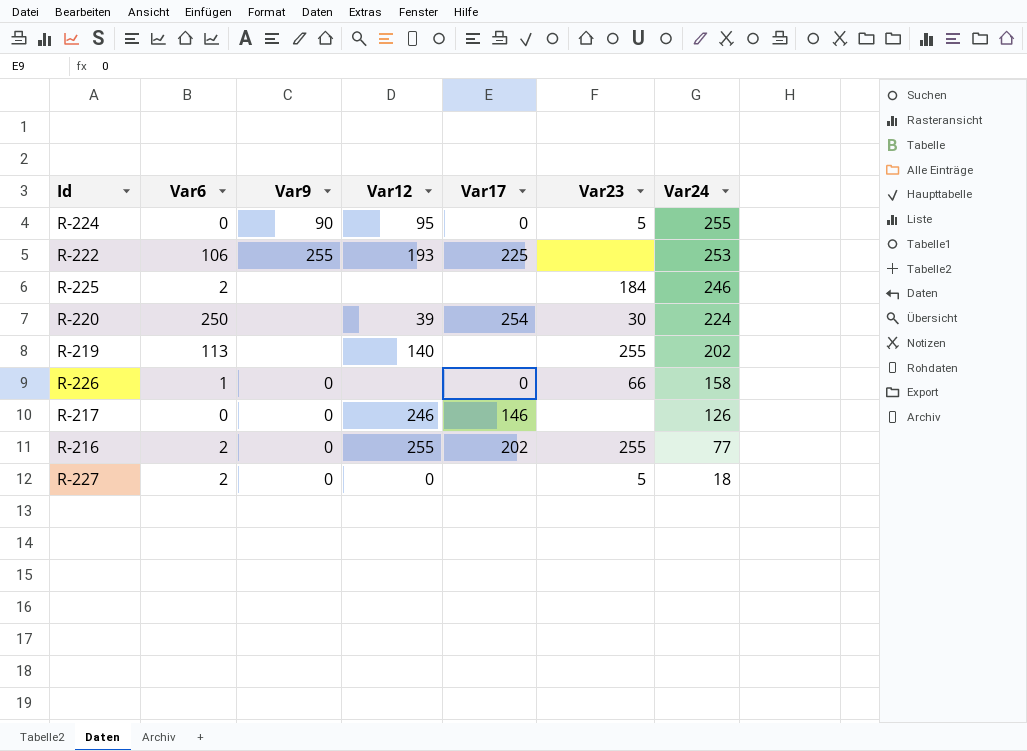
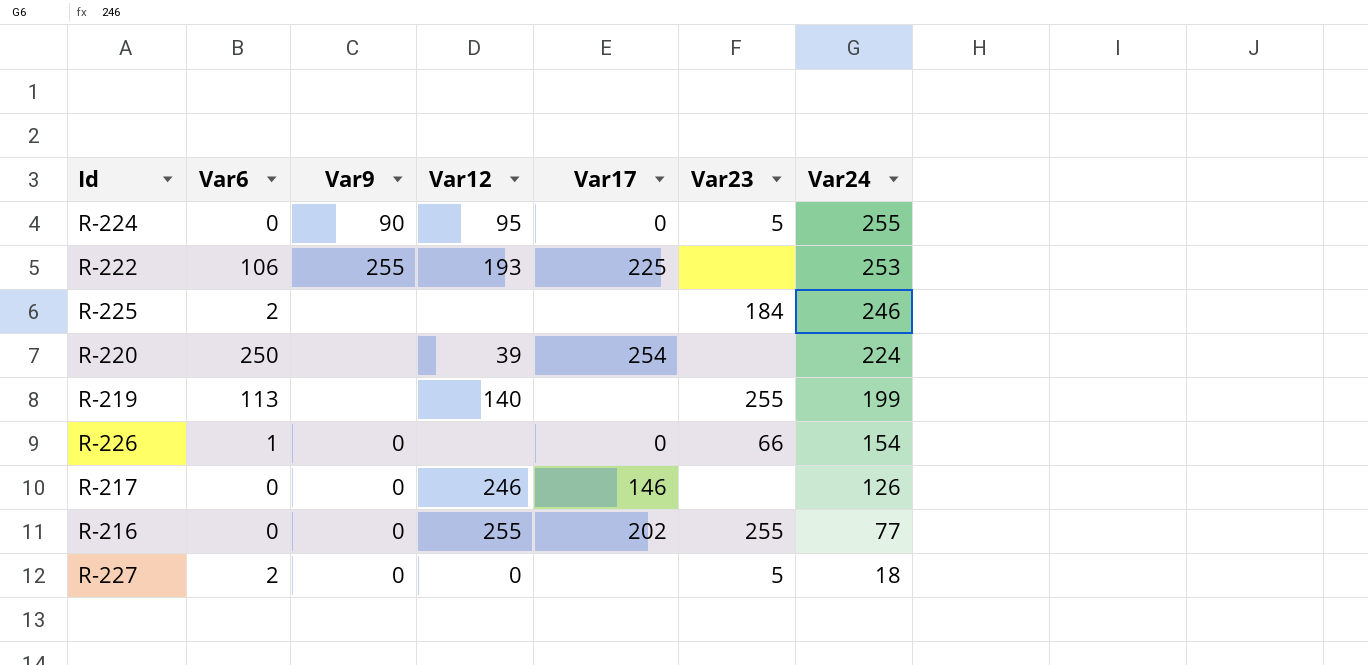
R-220 | Var23: 30 -> none
R-219 | Var24: 202 -> 199
R-226 | Var24: 158 -> 154
R-216 | Var6: 2 -> 0

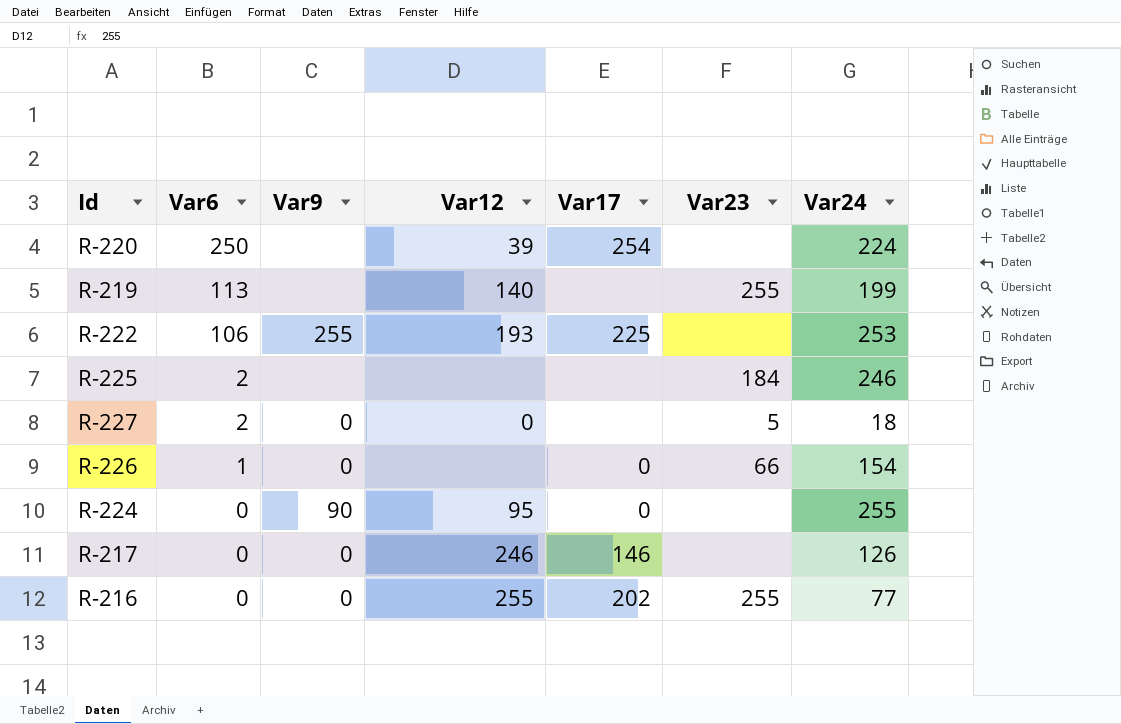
row order: Var24 descending -> Var6 descending
R-224 | Var23: 5 -> none

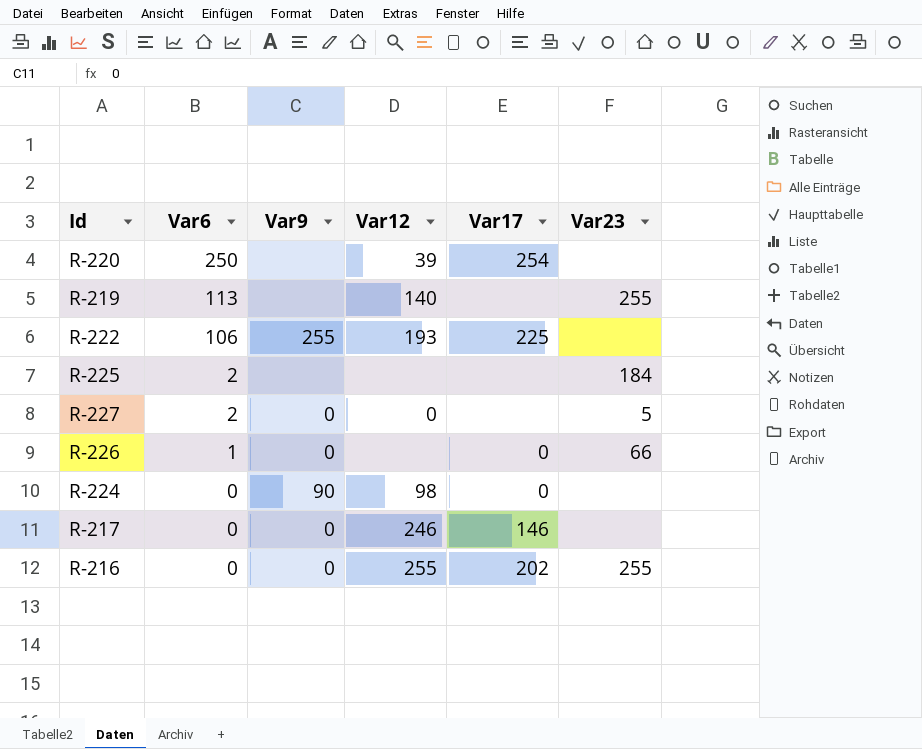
column Var24 | position: 7 -> none
R-224 | Var12: 95 -> 98

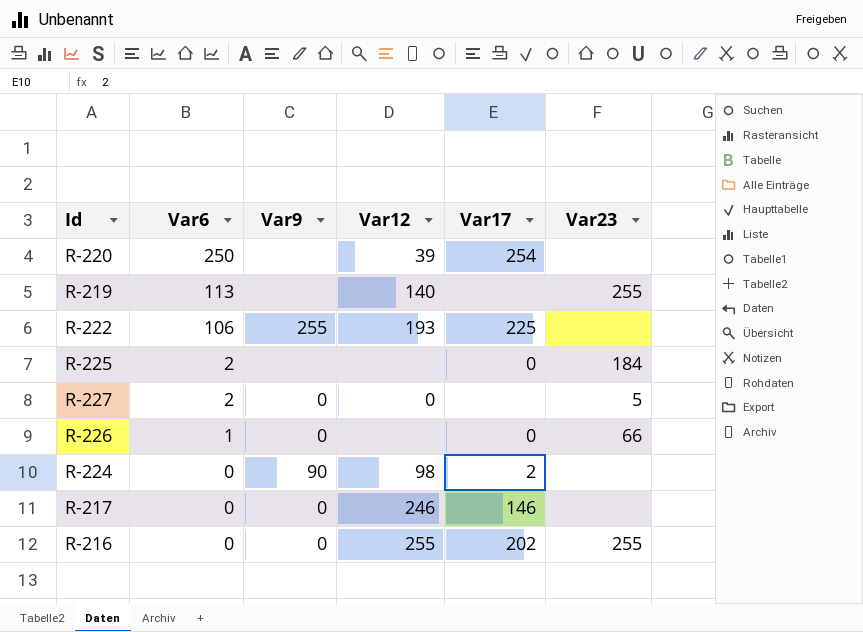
R-225 | Var17: none -> 0
R-224 | Var17: 0 -> 2

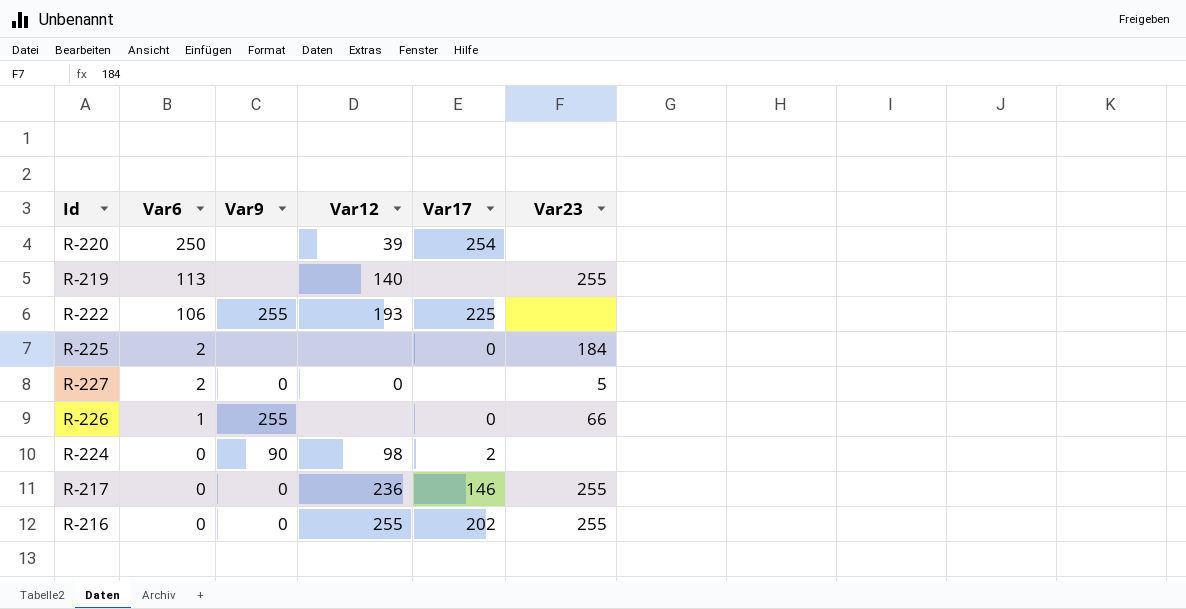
R-226 | Var9: 0 -> 255
R-217 | Var12: 246 -> 236
R-217 | Var23: none -> 255

